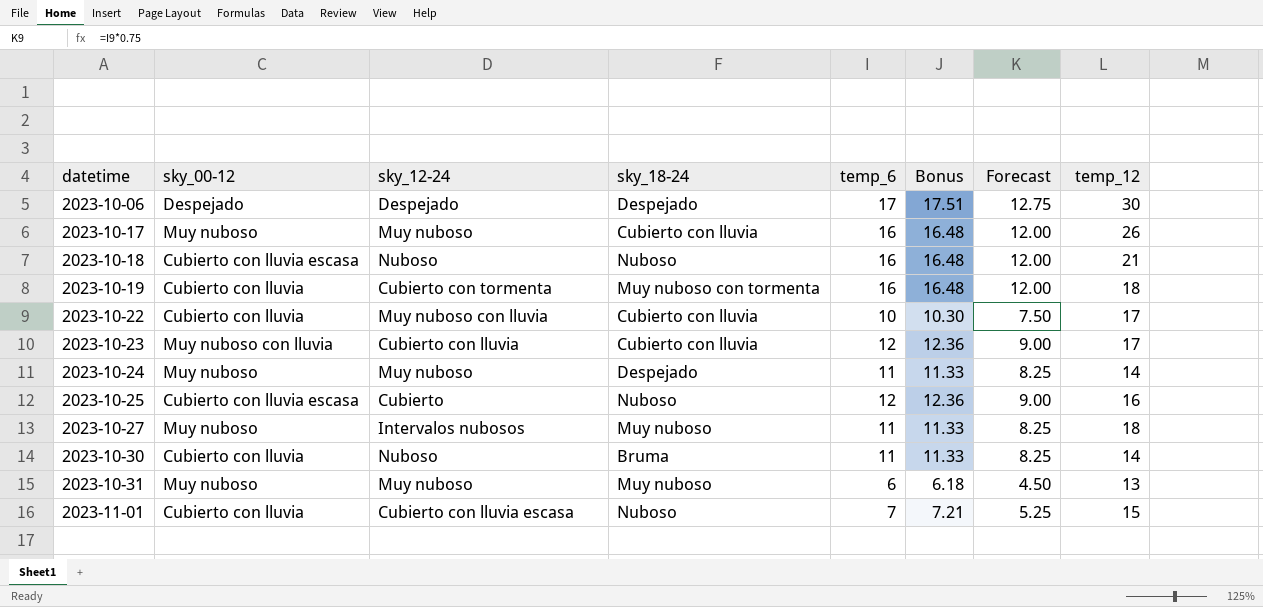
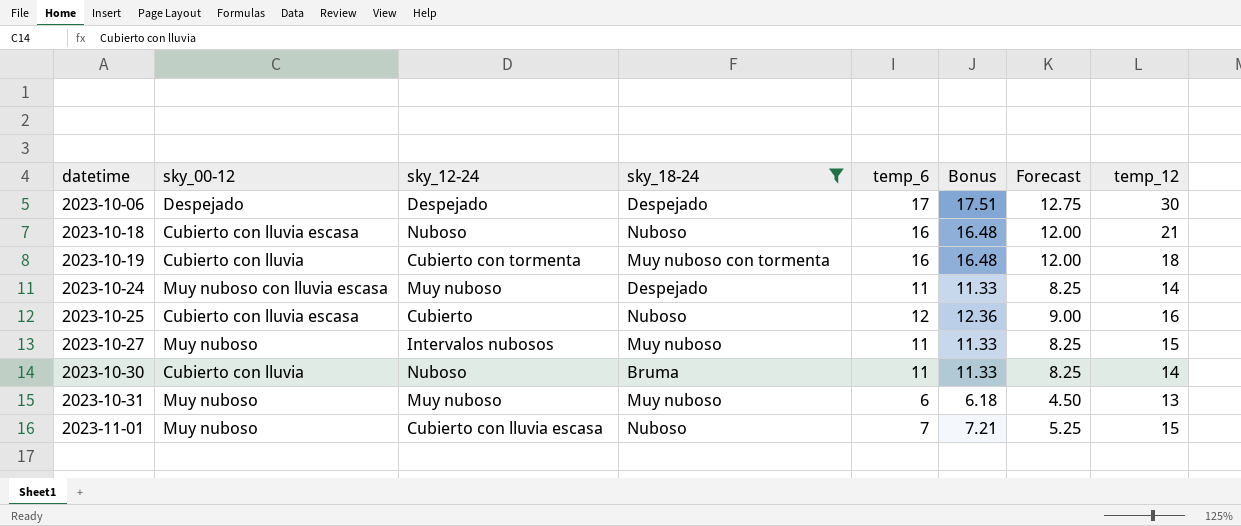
filter: none -> sky_18-24 != Cubierto con lluvia
2023-10-24 | sky_00-12: Muy nuboso -> Muy nuboso con lluvia escasa
2023-10-27 | temp_12: 18 -> 15
2023-11-01 | sky_00-12: Cubierto con lluvia -> Muy nuboso

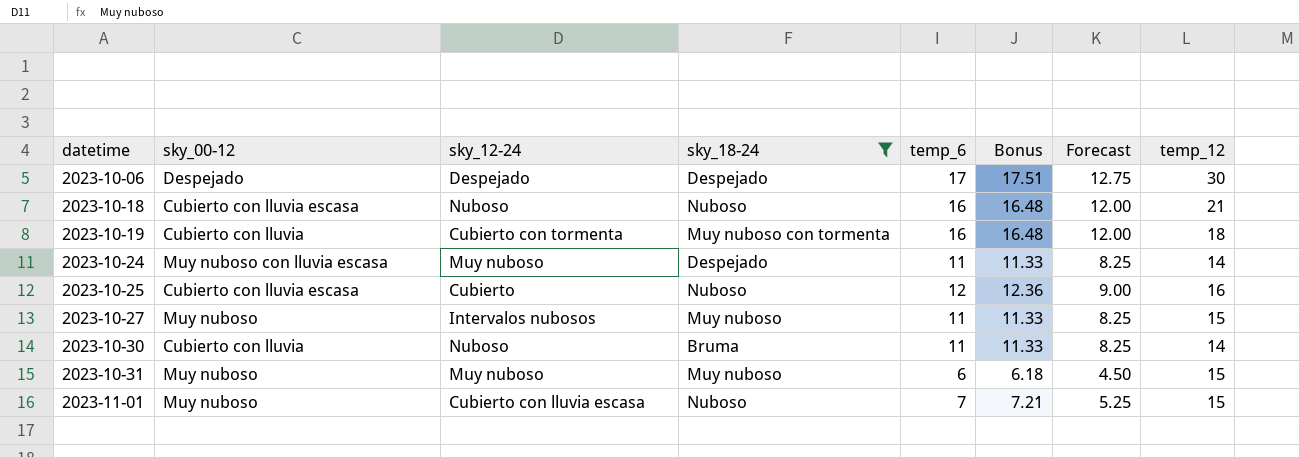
2023-10-31 | temp_12: 13 -> 15

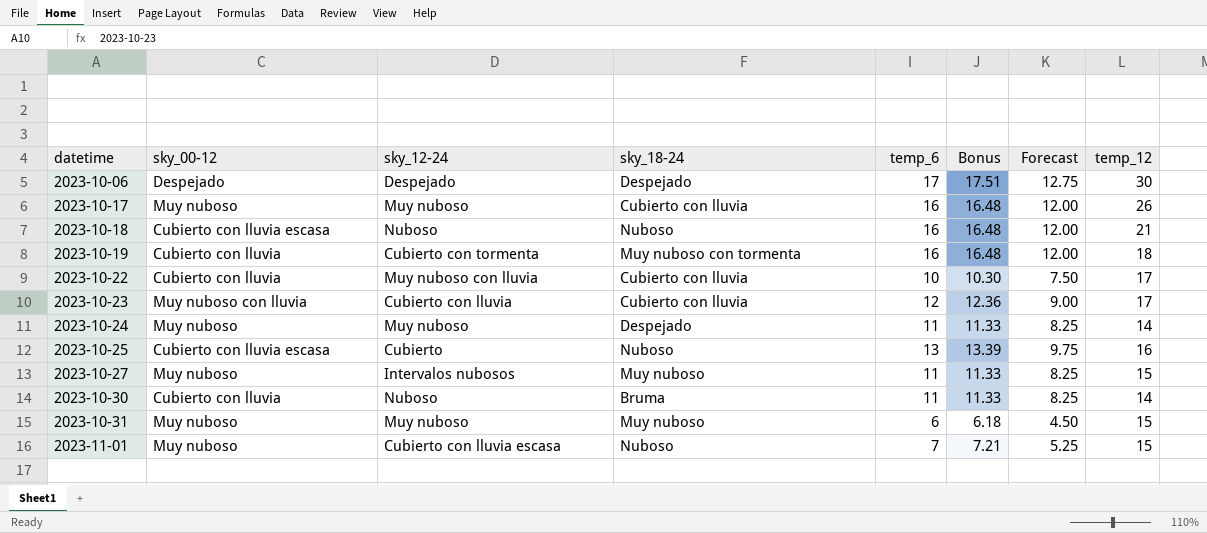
filter: sky_18-24 != Cubierto con lluvia -> none
2023-10-24 | sky_00-12: Muy nuboso con lluvia escasa -> Muy nuboso
2023-10-25 | temp_6: 12 -> 13
2023-10-25 | Bonus: 12.36 -> 13.39
2023-10-25 | Forecast: 9.00 -> 9.75

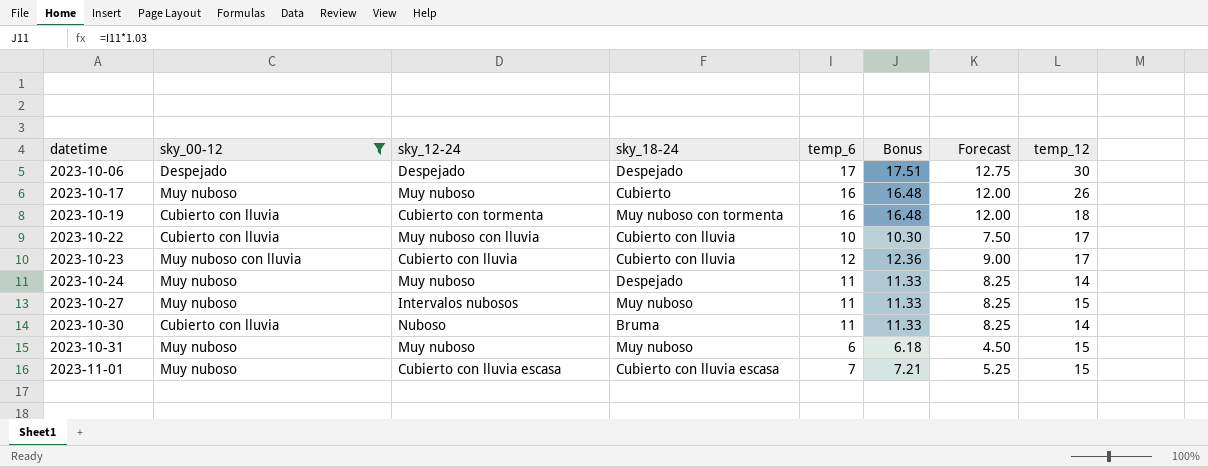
filter: none -> sky_00-12 != Cubierto con lluvia escasa
2023-10-17 | sky_18-24: Cubierto con lluvia -> Cubierto
2023-11-01 | sky_18-24: Nuboso -> Cubierto con lluvia escasa

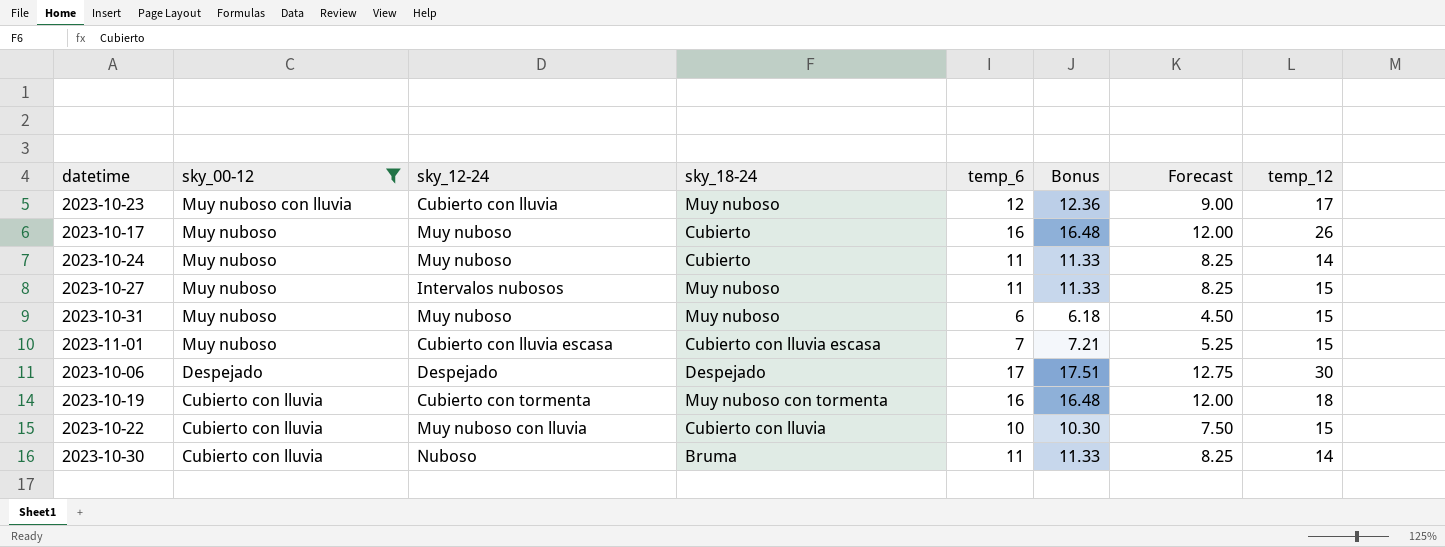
row order: datetime ascending -> sky_00-12 descending
2023-10-23 | sky_18-24: Cubierto con lluvia -> Muy nuboso
2023-10-24 | sky_18-24: Despejado -> Cubierto
2023-10-22 | temp_12: 17 -> 15

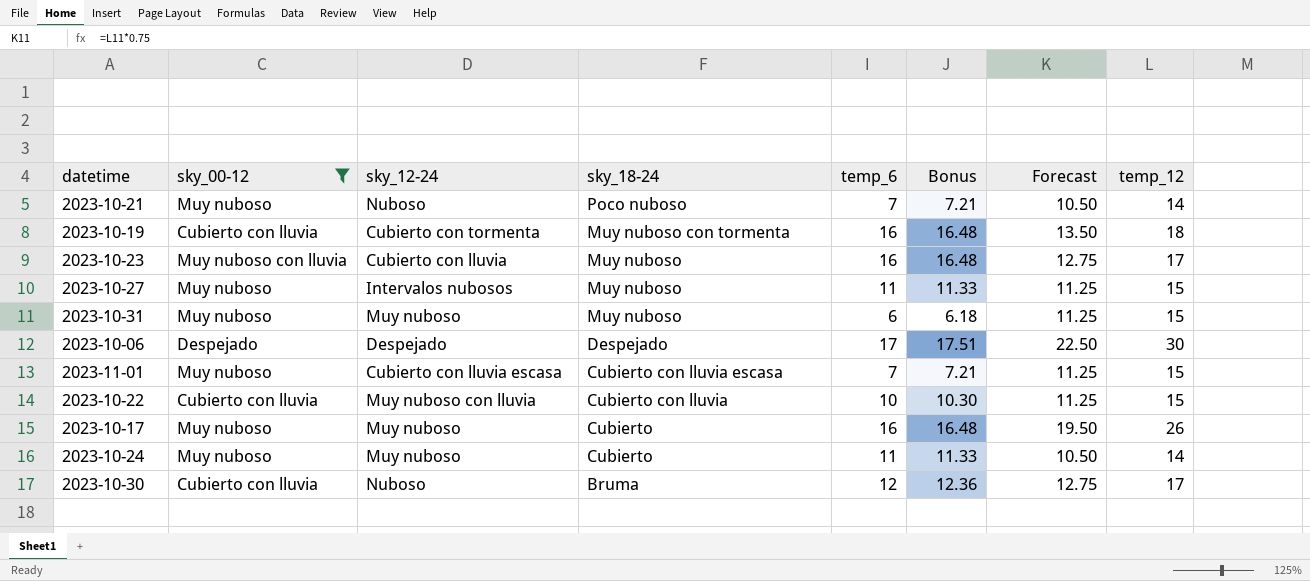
row order: sky_00-12 descending -> sky_18-24 descending
column Forecast | formula: [temp_6] * 0.75 -> [temp_12] * 0.75
row 2023-10-21: none -> Muy nuboso | Nuboso | Poco nuboso | 7 | 7.21 | 10.50 | 14
2023-10-23 | temp_6: 12 -> 16
2023-10-23 | Bonus: 12.36 -> 16.48
2023-10-30 | temp_6: 11 -> 12
2023-10-30 | Bonus: 11.33 -> 12.36
2023-10-30 | temp_12: 14 -> 17

